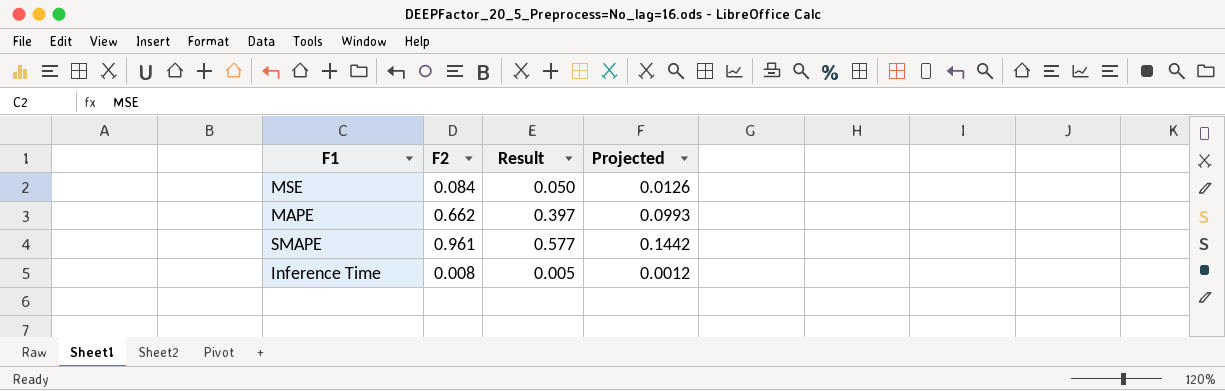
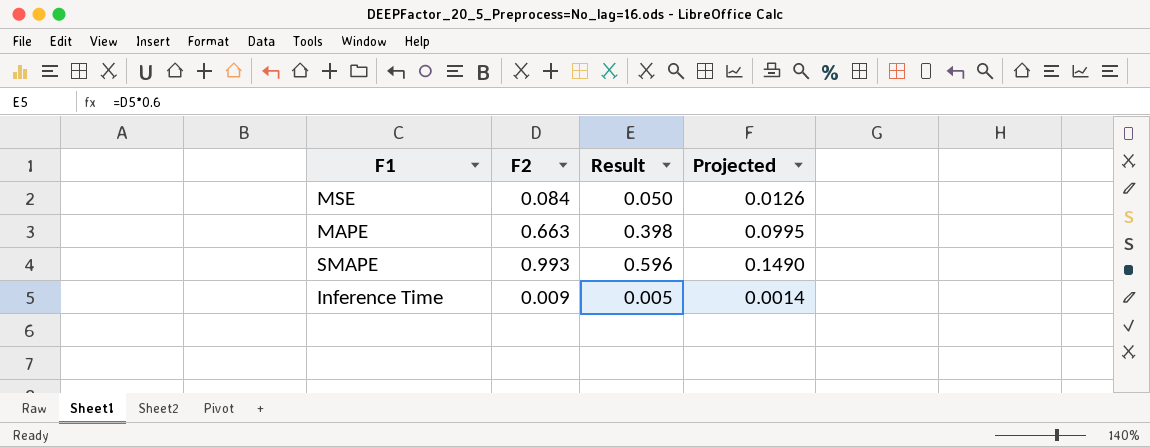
MAPE | F2: 0.662 -> 0.663
MAPE | Result: 0.397 -> 0.398
MAPE | Projected: 0.0993 -> 0.0995
SMAPE | F2: 0.961 -> 0.993
SMAPE | Result: 0.577 -> 0.596
SMAPE | Projected: 0.1442 -> 0.1490
Inference Time | F2: 0.008 -> 0.009
Inference Time | Projected: 0.0012 -> 0.0014

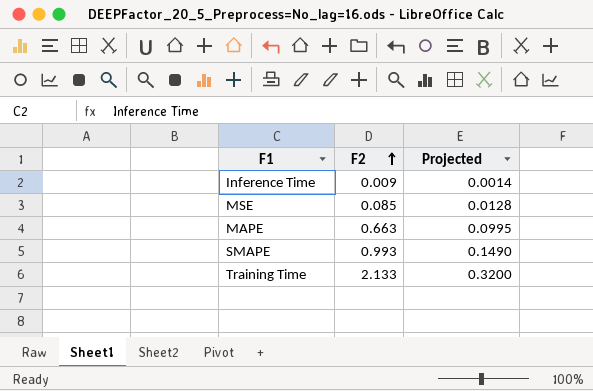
row order: none -> F2 ascending
column Result | formula: [F2] * 0.6 -> none
MSE | F2: 0.084 -> 0.085
MSE | Projected: 0.0126 -> 0.0128
row Training Time: none -> 2.133 | 0.3200

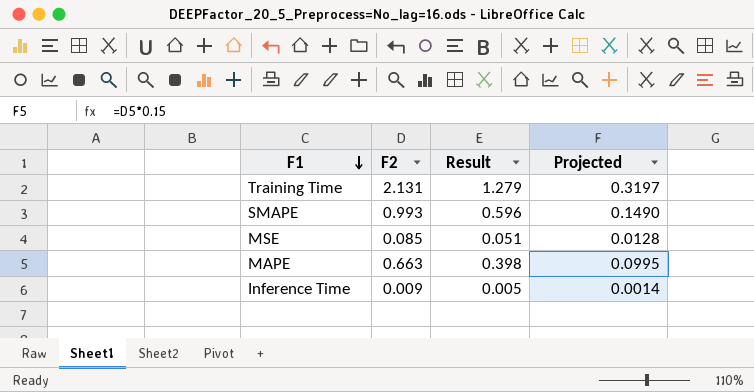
row order: F2 ascending -> F1 descending
column Result | formula: none -> [F2] * 0.6
Training Time | F2: 2.133 -> 2.131
Training Time | Projected: 0.3200 -> 0.3197

